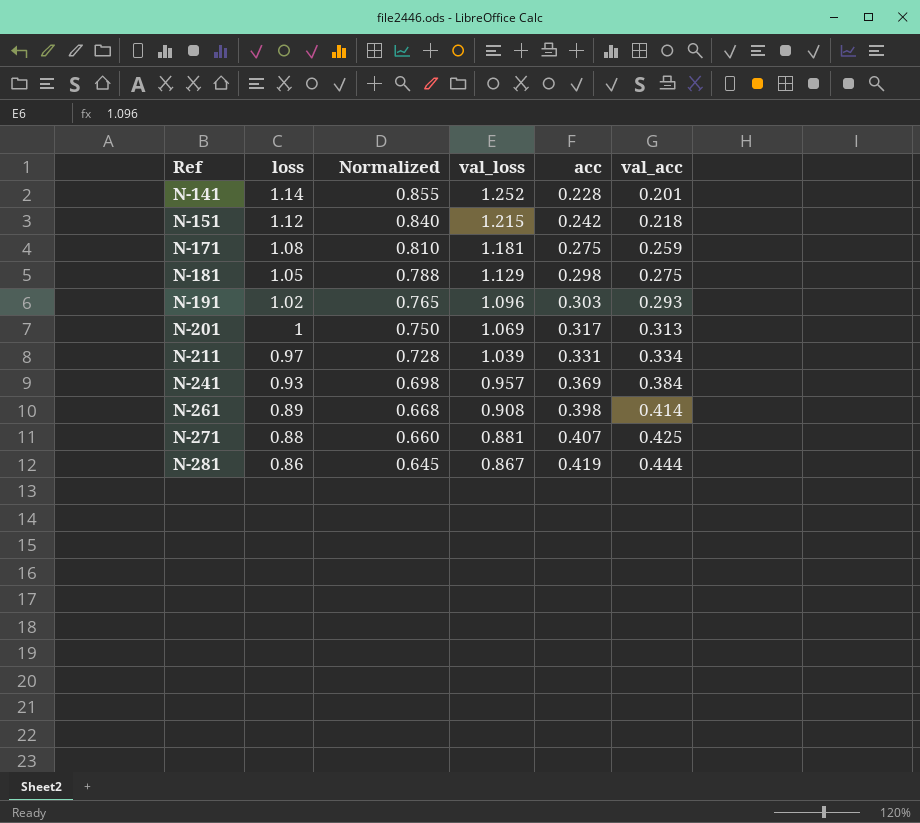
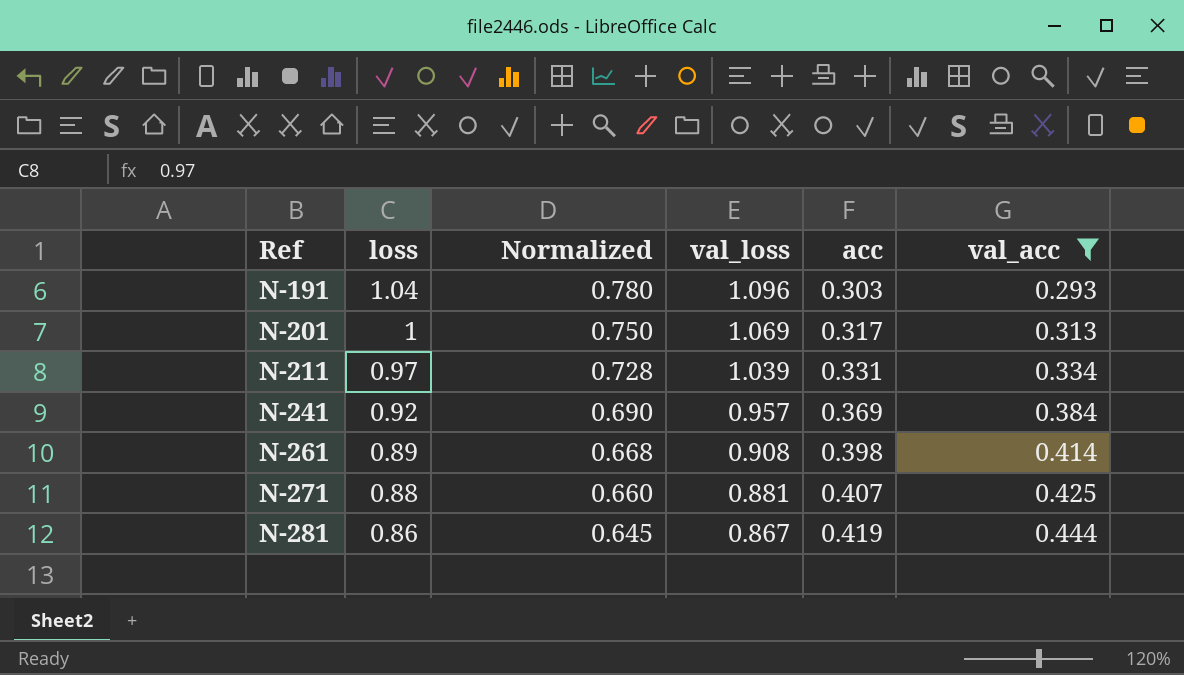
filter: none -> val_acc >= 0.293
N-191 | loss: 1.02 -> 1.04
N-191 | Normalized: 0.765 -> 0.780
N-241 | loss: 0.93 -> 0.92
N-241 | Normalized: 0.698 -> 0.690

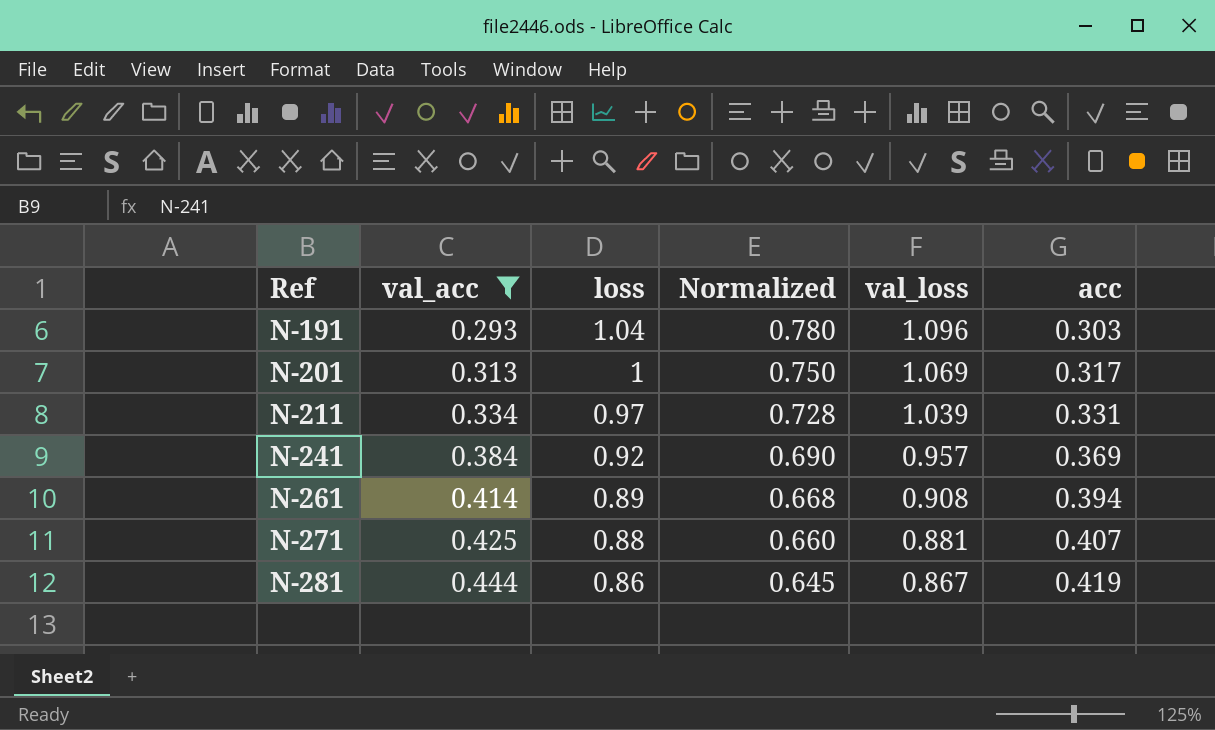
column val_acc | position: 6 -> 2
N-261 | acc: 0.398 -> 0.394

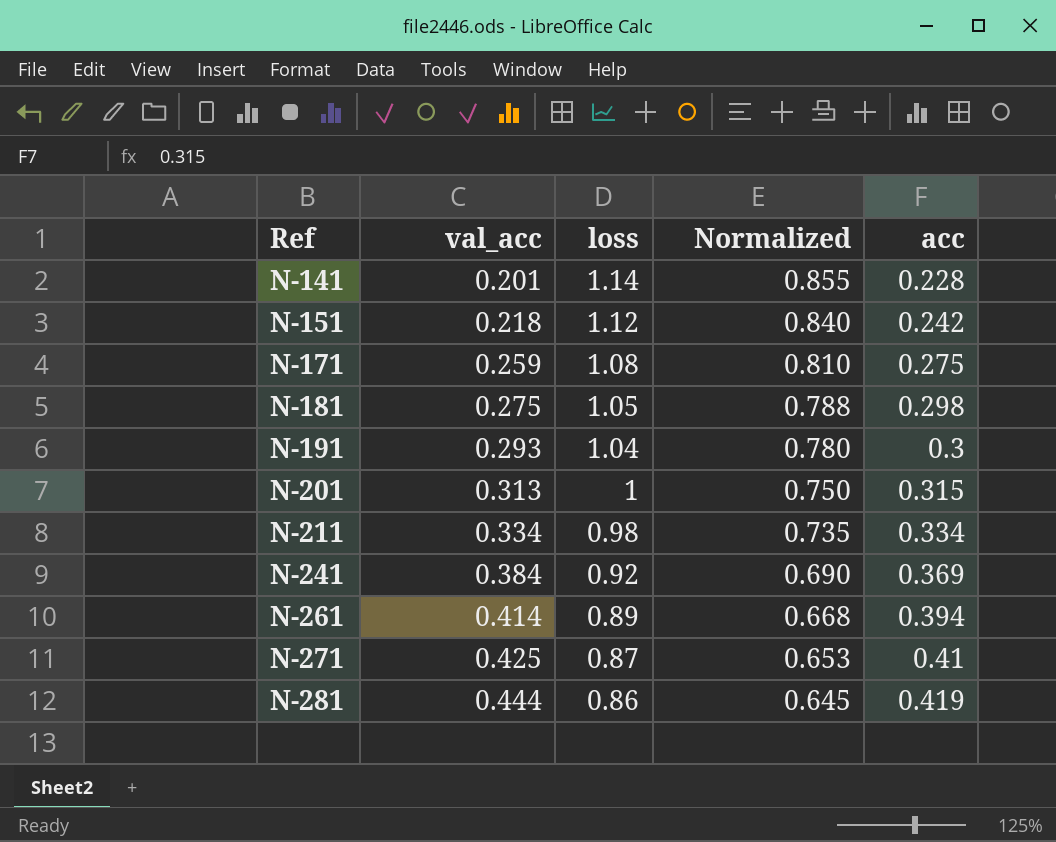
filter: val_acc >= 0.293 -> none
column val_loss | position: 5 -> none
N-191 | acc: 0.303 -> 0.3
N-201 | acc: 0.317 -> 0.315
N-211 | loss: 0.97 -> 0.98
N-211 | Normalized: 0.728 -> 0.735
N-211 | acc: 0.331 -> 0.334
N-271 | loss: 0.88 -> 0.87
N-271 | Normalized: 0.660 -> 0.653
N-271 | acc: 0.407 -> 0.41

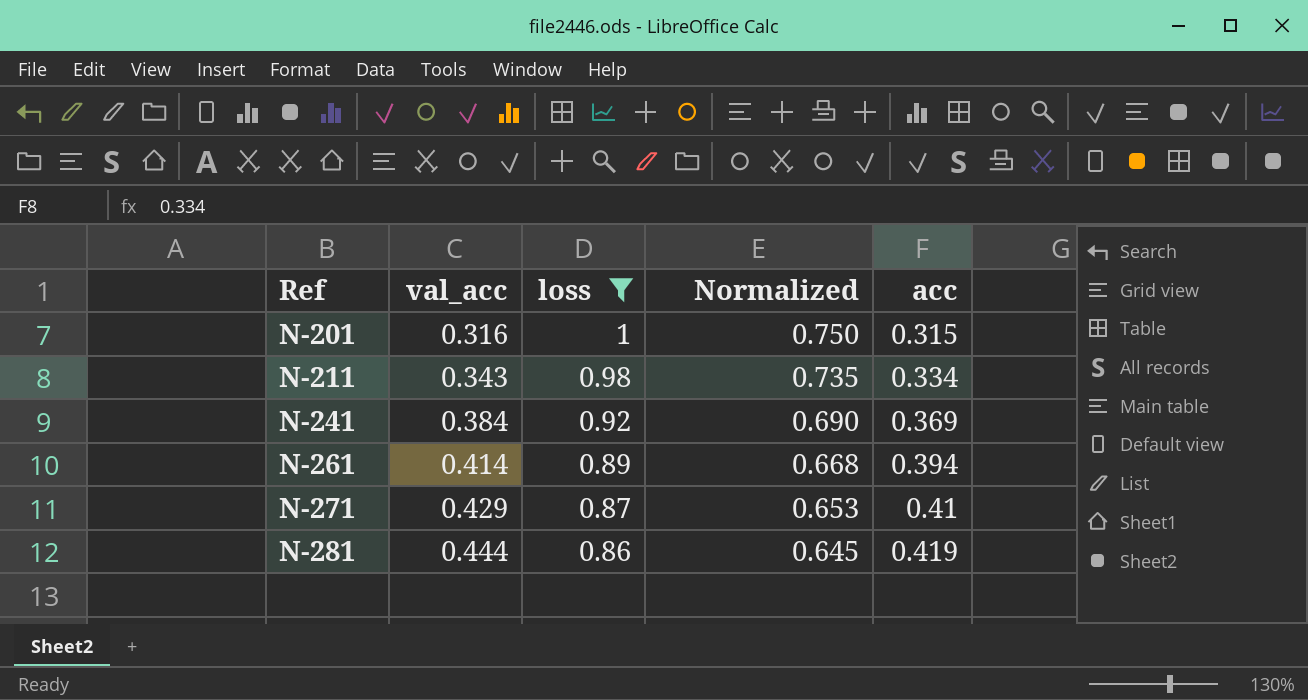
filter: none -> loss <= 1
N-201 | val_acc: 0.313 -> 0.316
N-211 | val_acc: 0.334 -> 0.343
N-271 | val_acc: 0.425 -> 0.429

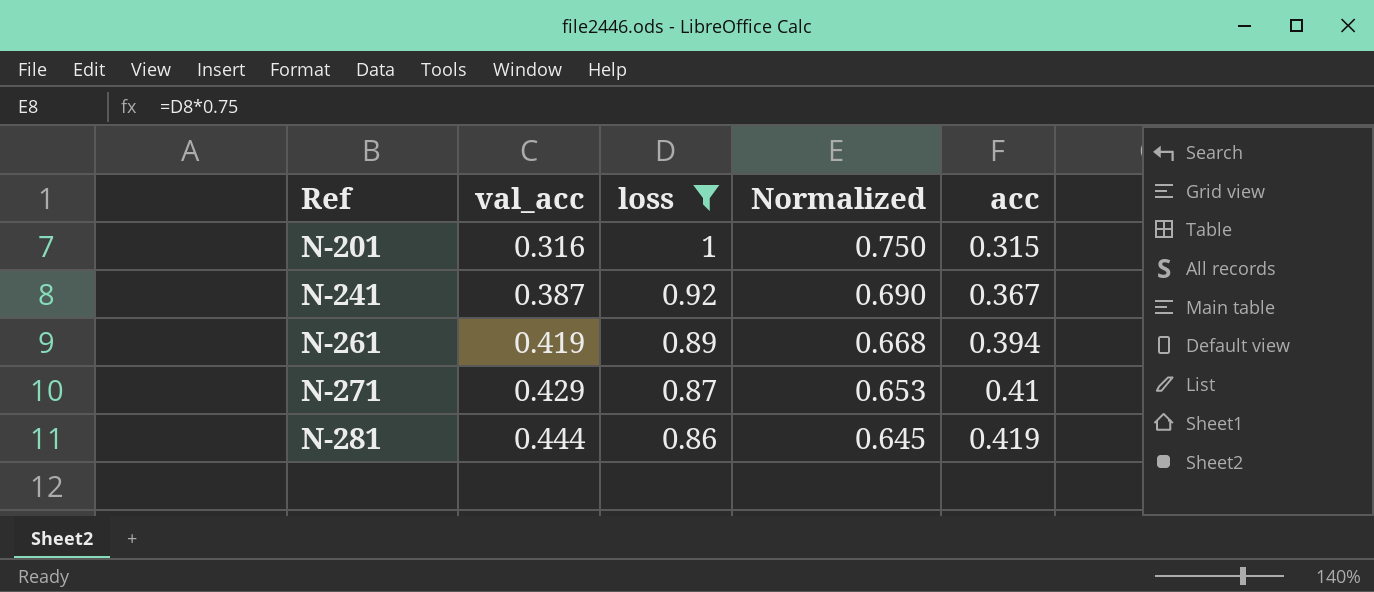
row N-211: 0.343 | 0.98 | 0.735 | 0.334 -> none
N-241 | val_acc: 0.384 -> 0.387
N-241 | acc: 0.369 -> 0.367
N-261 | val_acc: 0.414 -> 0.419

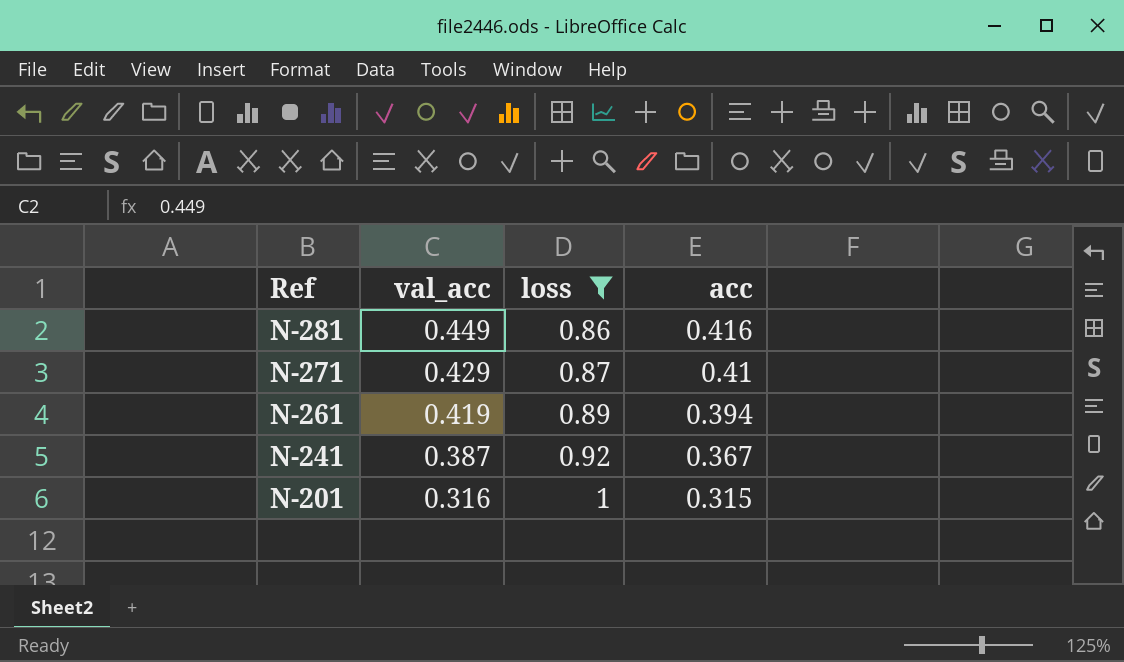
row order: Ref ascending -> Ref descending
column Normalized | formula: [loss] * 0.75 -> none
N-281 | val_acc: 0.444 -> 0.449
N-281 | acc: 0.419 -> 0.416

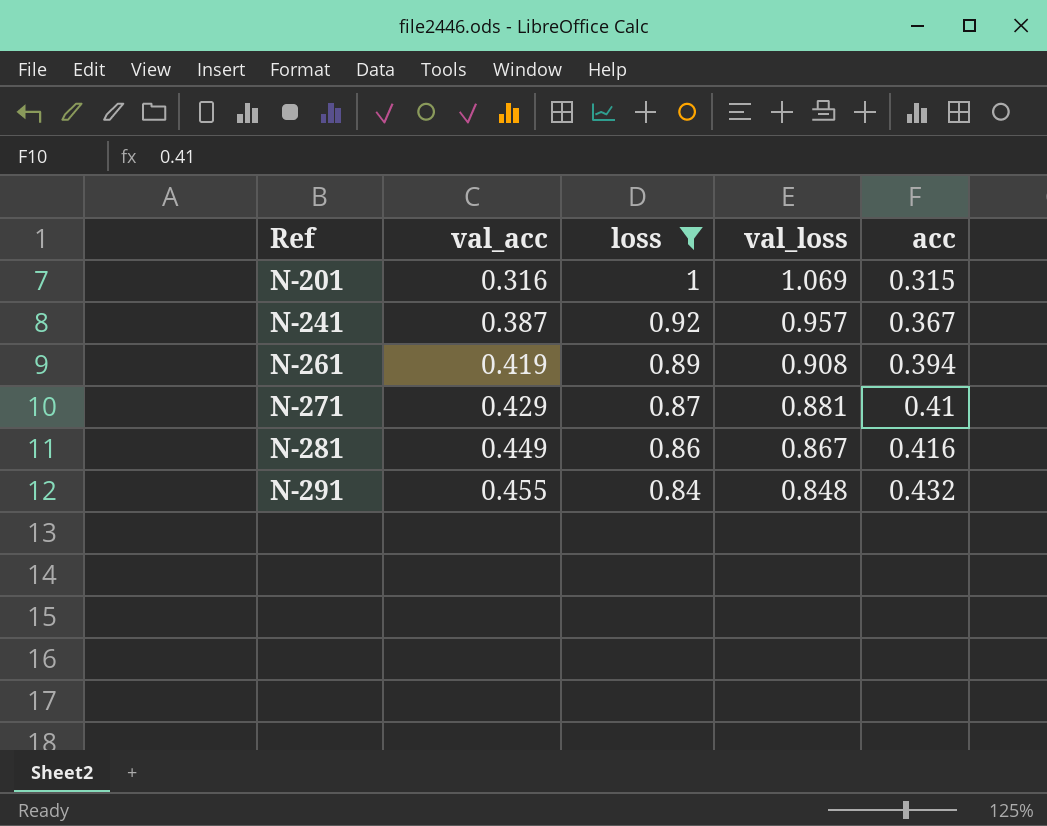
row order: Ref descending -> Ref ascending
column val_loss | position: none -> 4
row N-291: none -> 0.455 | 0.84 | 0.848 | 0.432

